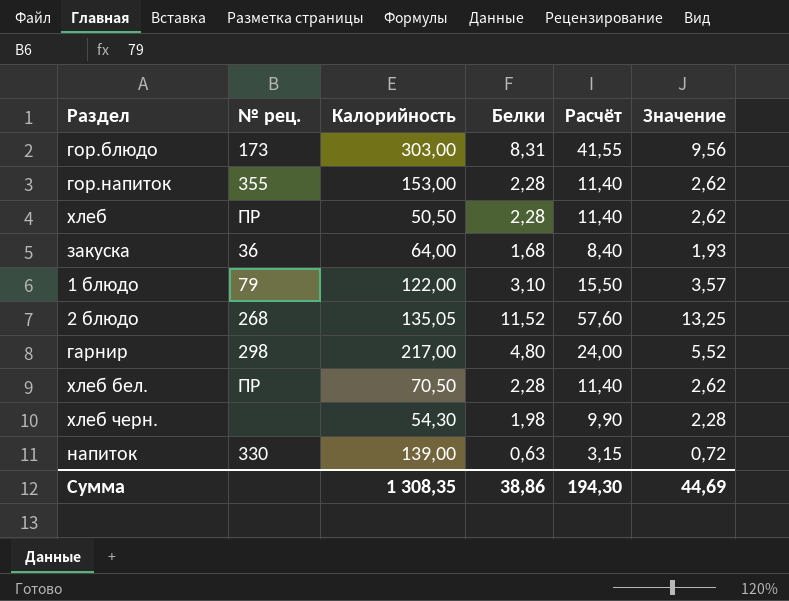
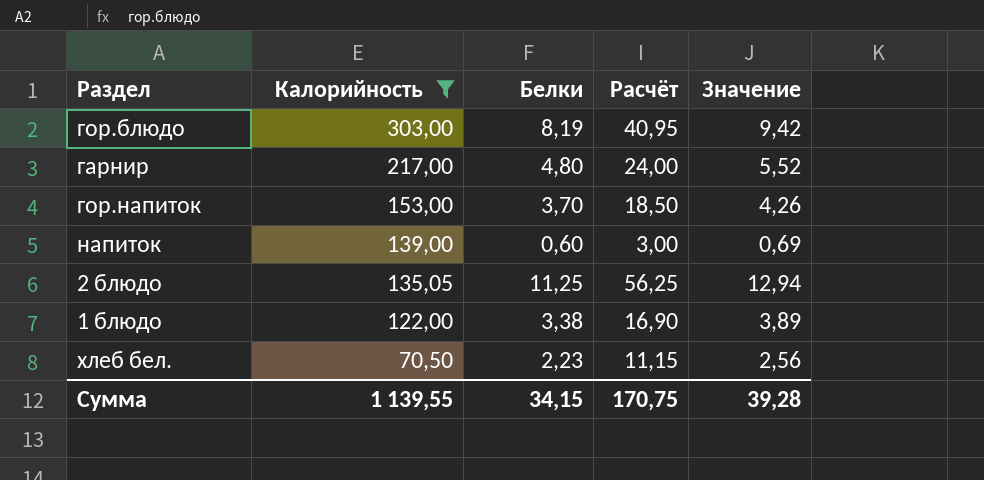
filter: none -> Калорийность >= 70,50
row order: none -> Калорийность descending
column № рец. | position: 2 -> none
гор.блюдо | Белки: 8,31 -> 8,19
гор.блюдо | Расчёт: 41,55 -> 40,95
гор.блюдо | Значение: 9,56 -> 9,42
гор.напиток | Белки: 2,28 -> 3,70
гор.напиток | Расчёт: 11,40 -> 18,50
гор.напиток | Значение: 2,62 -> 4,26
напиток | Белки: 0,63 -> 0,60
напиток | Расчёт: 3,15 -> 3,00
напиток | Значение: 0,72 -> 0,69
2 блюдо | Белки: 11,52 -> 11,25
2 блюдо | Расчёт: 57,60 -> 56,25
2 блюдо | Значение: 13,25 -> 12,94
1 блюдо | Белки: 3,10 -> 3,38
1 блюдо | Расчёт: 15,50 -> 16,90
1 блюдо | Значение: 3,57 -> 3,89
хлеб бел. | Белки: 2,28 -> 2,23
хлеб бел. | Расчёт: 11,40 -> 11,15
хлеб бел. | Значение: 2,62 -> 2,56
Сумма | Калорийность: 1 308,35 -> 1 139,55
Сумма | Белки: 38,86 -> 34,15
Сумма | Расчёт: 194,30 -> 170,75
Сумма | Значение: 44,69 -> 39,28

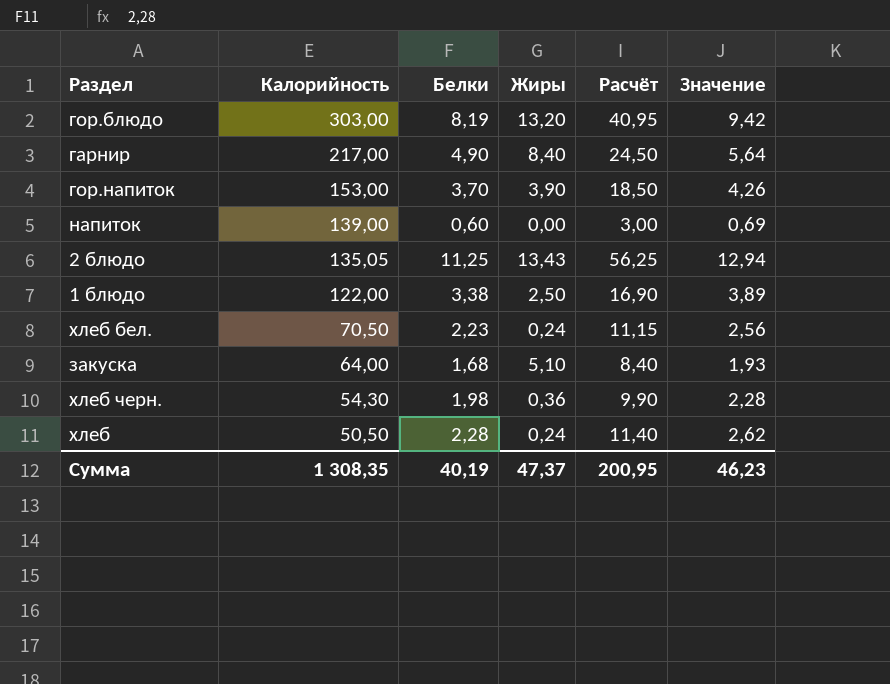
filter: Калорийность >= 70,50 -> none
column Жиры | position: none -> 4
гарнир | Белки: 4,80 -> 4,90
гарнир | Расчёт: 24,00 -> 24,50
гарнир | Значение: 5,52 -> 5,64
Сумма | Калорийность: 1 139,55 -> 1 308,35
Сумма | Белки: 34,15 -> 40,19
Сумма | Расчёт: 170,75 -> 200,95
Сумма | Значение: 39,28 -> 46,23

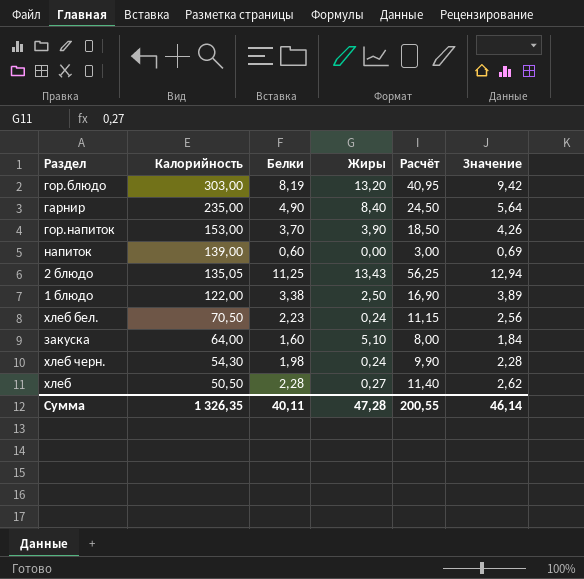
гарнир | Калорийность: 217,00 -> 235,00
закуска | Белки: 1,68 -> 1,60
закуска | Расчёт: 8,40 -> 8,00
закуска | Значение: 1,93 -> 1,84
хлеб черн. | Жиры: 0,36 -> 0,24
хлеб | Жиры: 0,24 -> 0,27
Сумма | Калорийность: 1 308,35 -> 1 326,35
Сумма | Белки: 40,19 -> 40,11
Сумма | Жиры: 47,37 -> 47,28
Сумма | Расчёт: 200,95 -> 200,55
Сумма | Значение: 46,23 -> 46,14

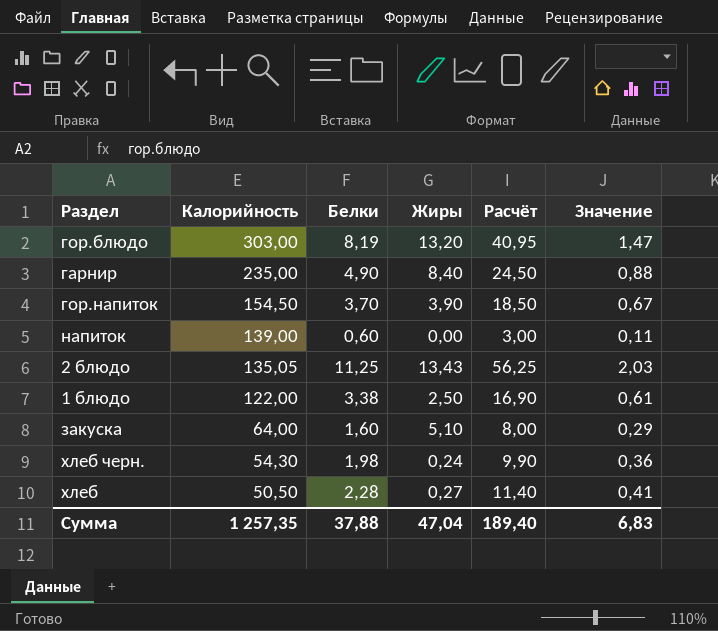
column Значение | formula: [Белки] * 1,15 -> [Белки] * 0,18
row хлеб бел.: 70,50 | 2,23 | 0,24 | 11,15 | 2,56 -> none
гор.напиток | Калорийность: 153,00 -> 154,50
Сумма | Калорийность: 1 326,35 -> 1 257,35
Сумма | Белки: 40,11 -> 37,88
Сумма | Жиры: 47,28 -> 47,04
Сумма | Расчёт: 200,55 -> 189,40
Сумма | Значение: 46,14 -> 6,83

